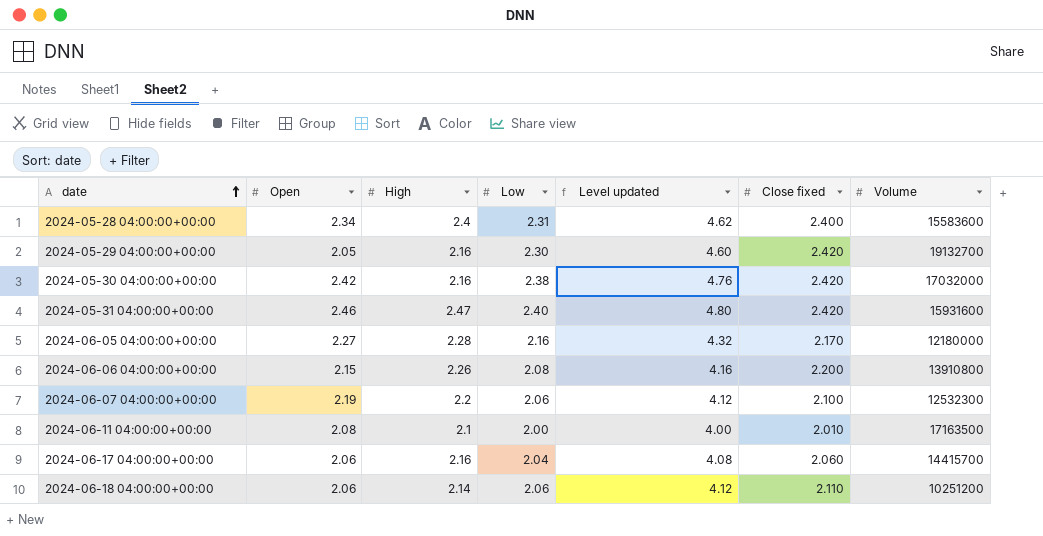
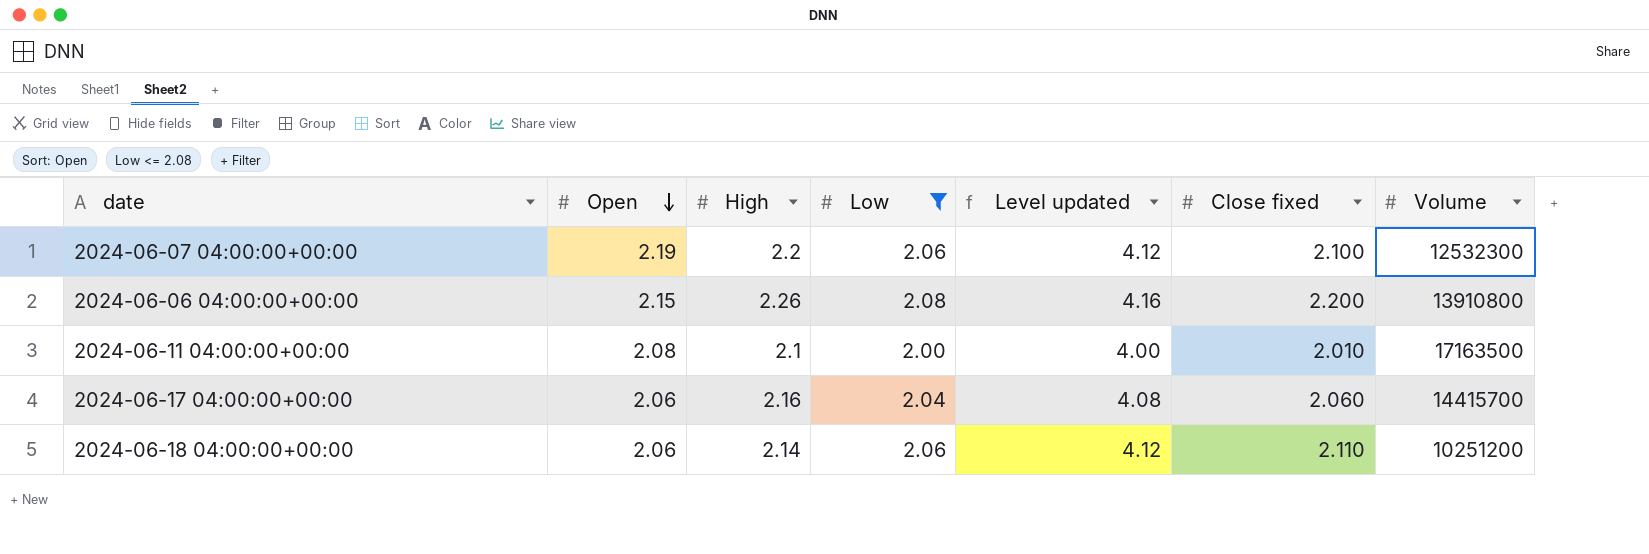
filter: none -> Low <= 2.08
row order: date ascending -> Open descending

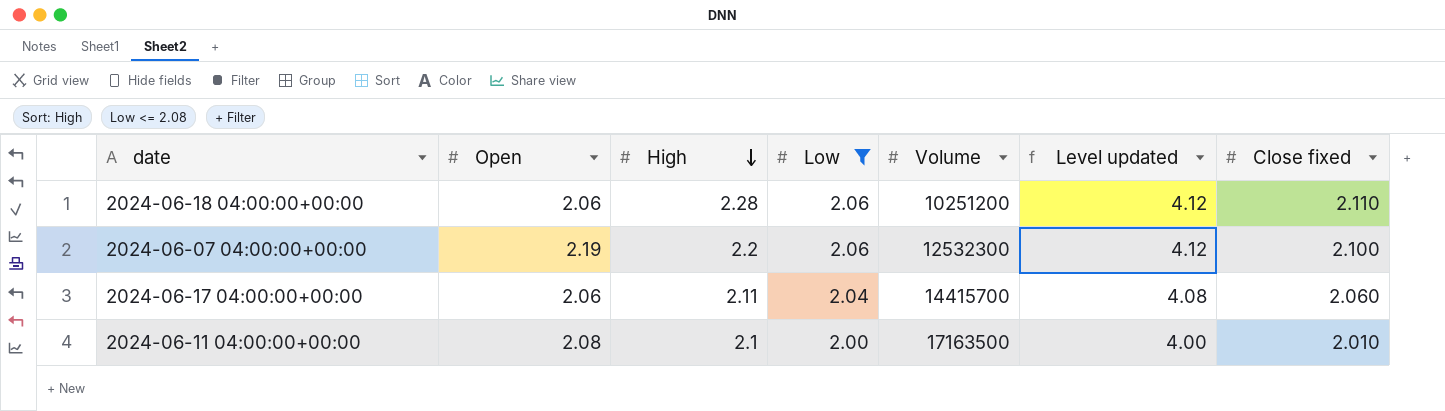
row order: Open descending -> High descending
column Volume | position: 7 -> 5
row 2024-06-06 04:00:00+00:00: 2.15 | 2.26 | 2.08 | 4.16 | 2.200 | 13910800 -> none
2024-06-18 04:00:00+00:00 | High: 2.14 -> 2.28
2024-06-17 04:00:00+00:00 | High: 2.16 -> 2.11

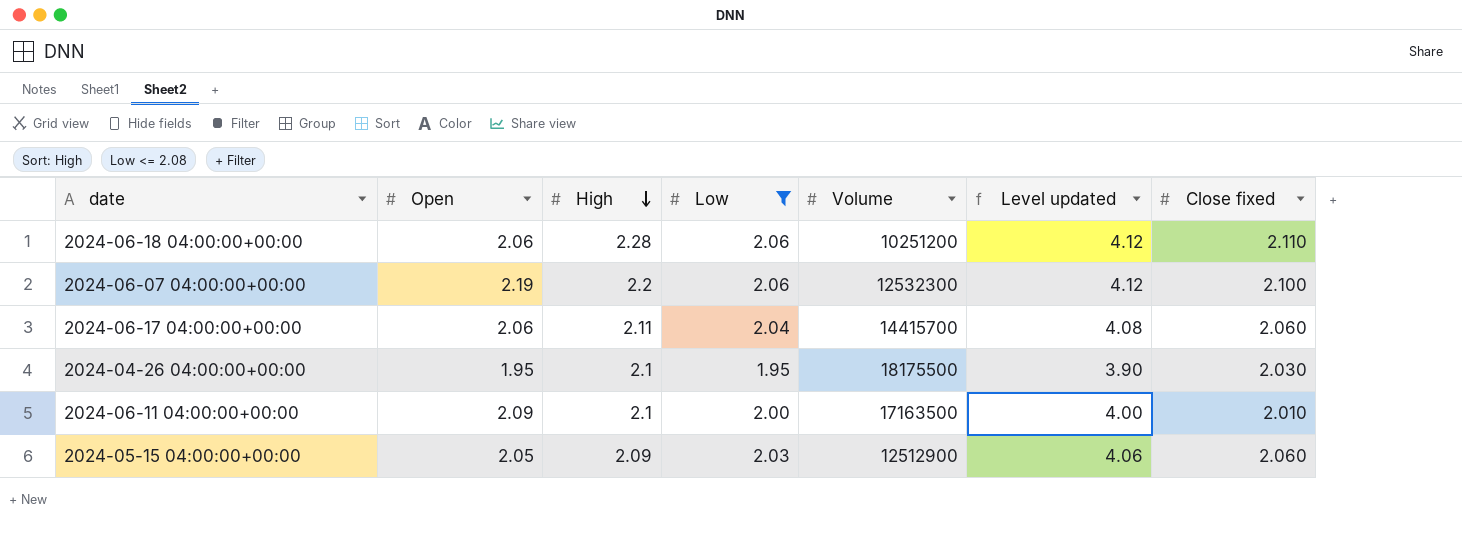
row 2024-04-26 04:00:00+00:00: none -> 1.95 | 2.1 | 1.95 | 18175500 | 3.90 | 2.030
2024-06-11 04:00:00+00:00 | Open: 2.08 -> 2.09
row 2024-05-15 04:00:00+00:00: none -> 2.05 | 2.09 | 2.03 | 12512900 | 4.06 | 2.060

